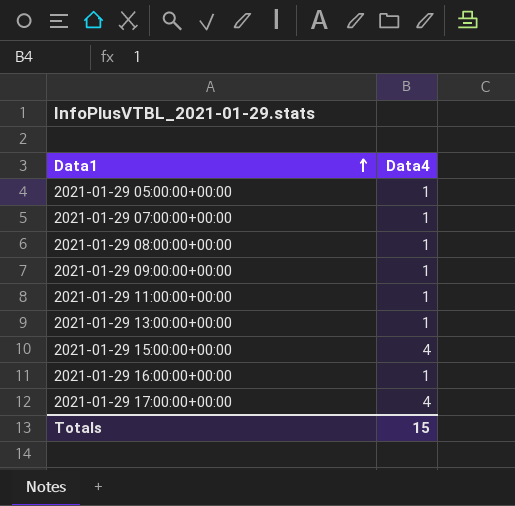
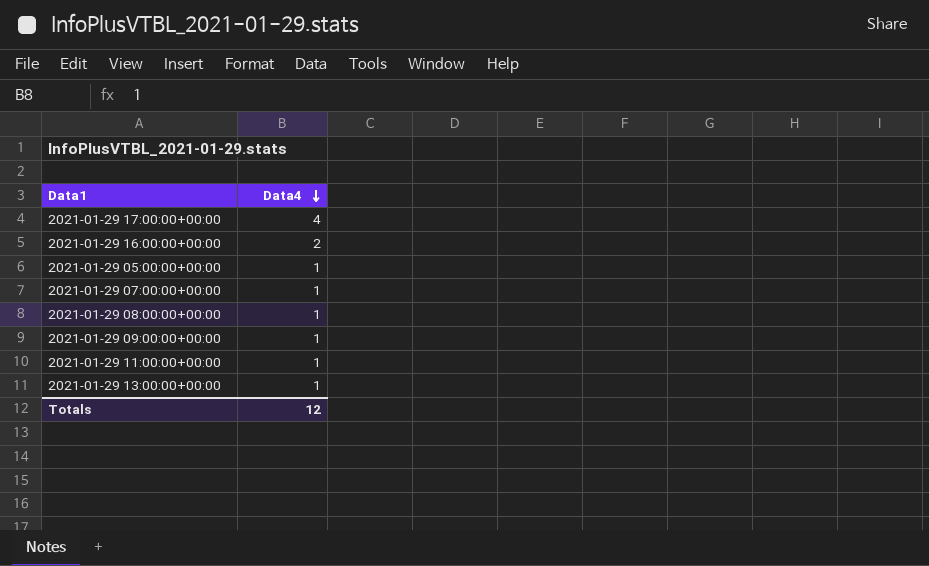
row order: Data1 ascending -> Data4 descending
row 2021-01-29 15:00:00+00:00: 4 -> none
2021-01-29 16:00:00+00:00 | Data4: 1 -> 2
Totals | Data4: 15 -> 12

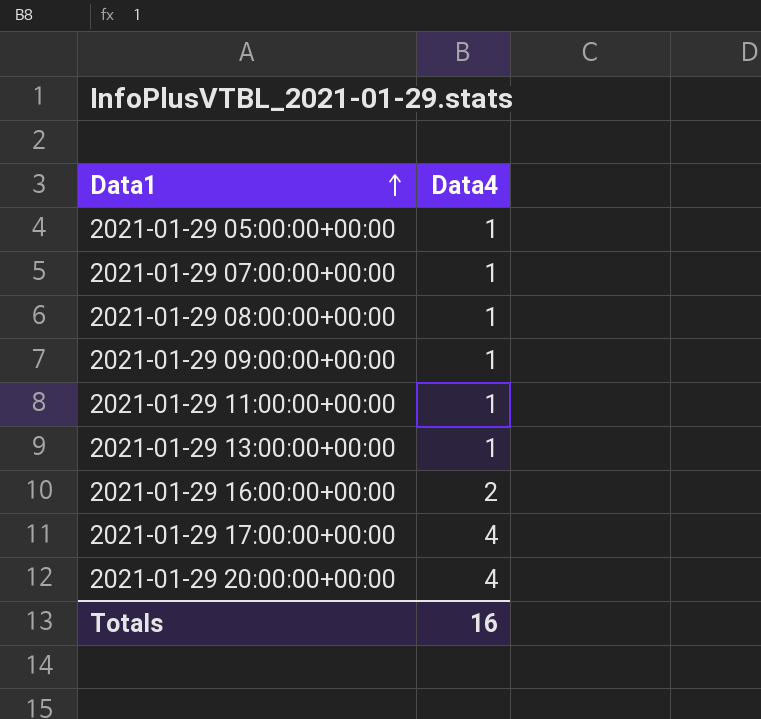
row order: Data4 descending -> Data1 ascending
row 2021-01-29 20:00:00+00:00: none -> 4
Totals | Data4: 12 -> 16

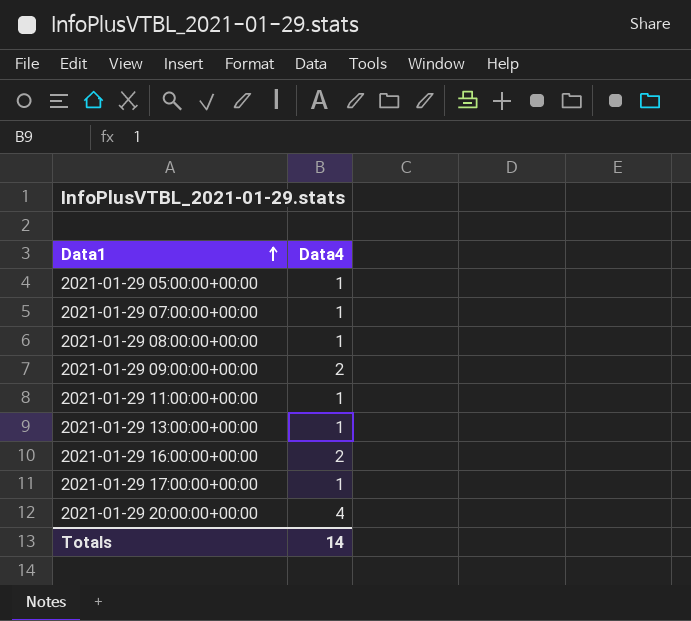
2021-01-29 09:00:00+00:00 | Data4: 1 -> 2
2021-01-29 17:00:00+00:00 | Data4: 4 -> 1
Totals | Data4: 16 -> 14

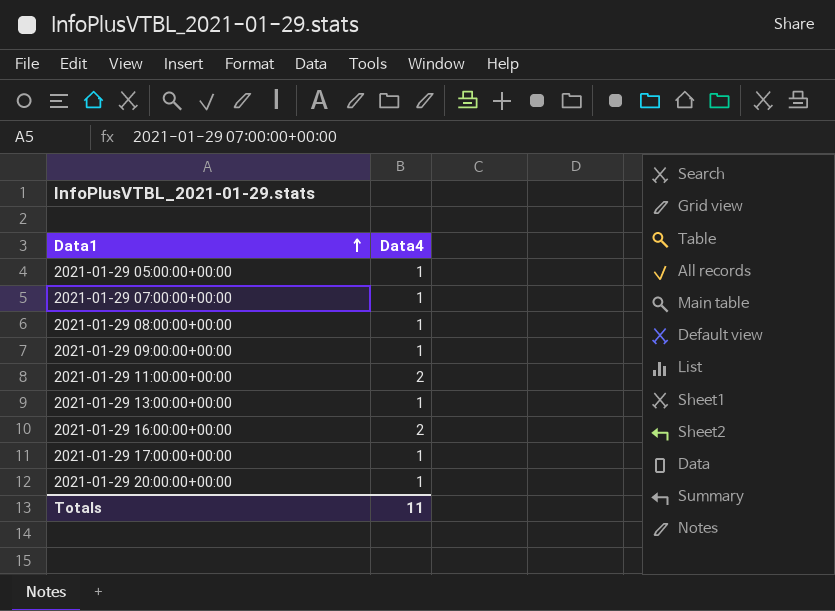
2021-01-29 09:00:00+00:00 | Data4: 2 -> 1
2021-01-29 11:00:00+00:00 | Data4: 1 -> 2
2021-01-29 20:00:00+00:00 | Data4: 4 -> 1
Totals | Data4: 14 -> 11

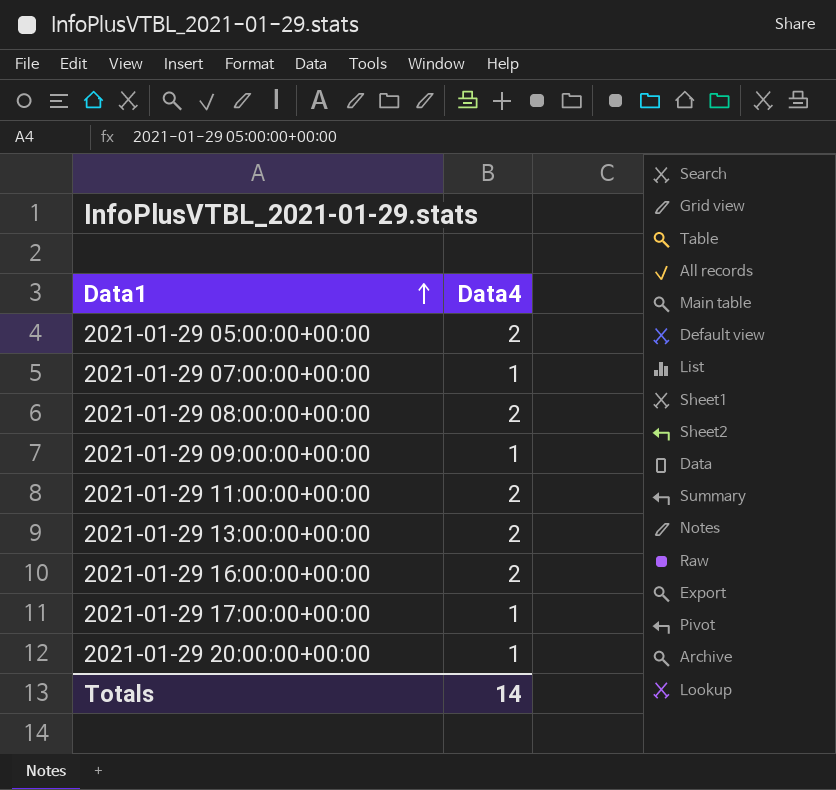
2021-01-29 05:00:00+00:00 | Data4: 1 -> 2
2021-01-29 08:00:00+00:00 | Data4: 1 -> 2
2021-01-29 13:00:00+00:00 | Data4: 1 -> 2
Totals | Data4: 11 -> 14

